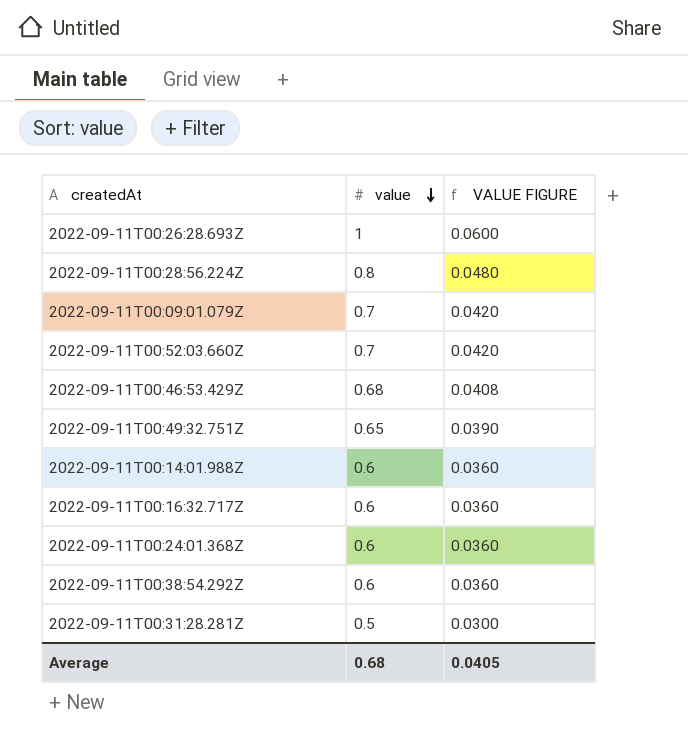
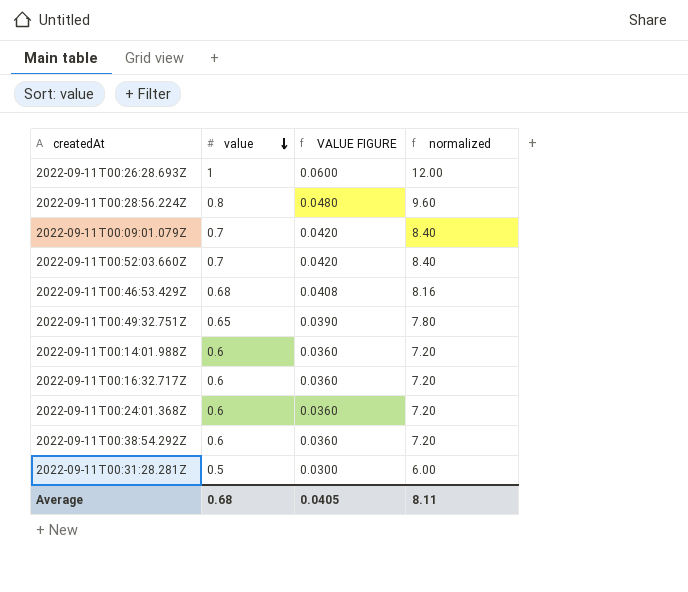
column normalized | formula: none -> [value] * 12

